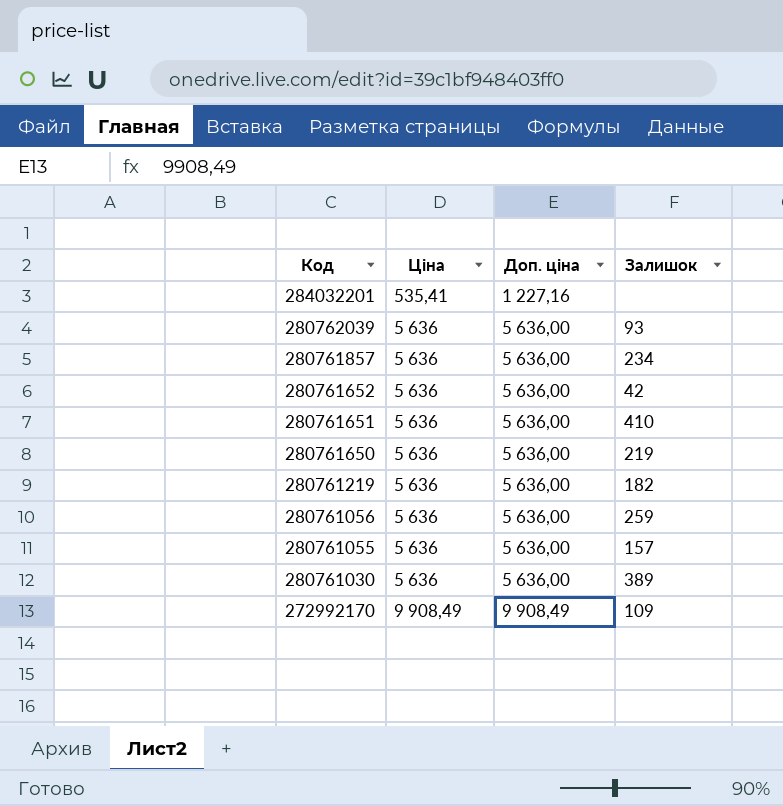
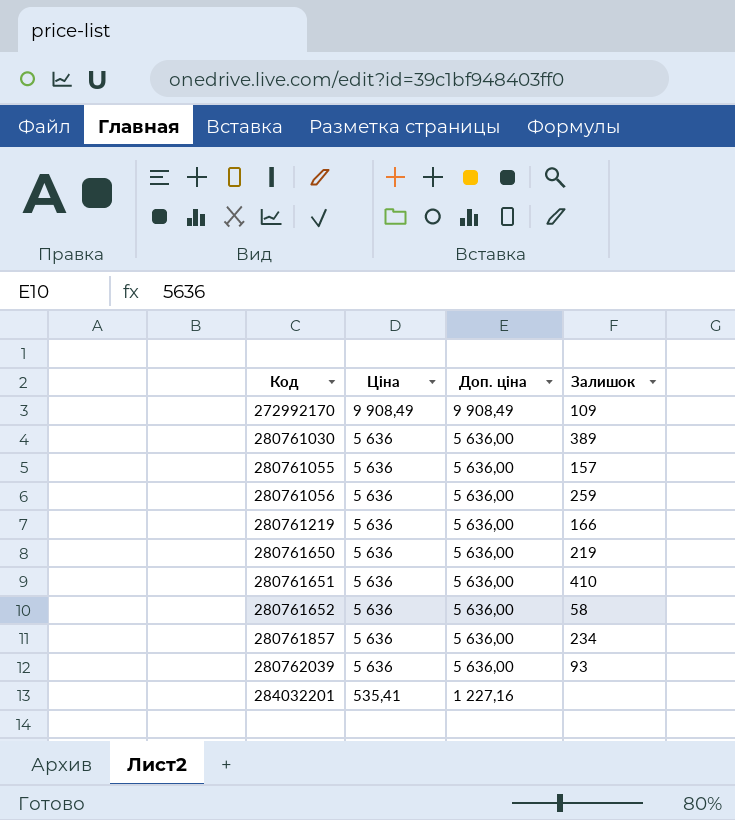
row order: Код descending -> Код ascending
280761219 | Залишок: 182 -> 166
280761652 | Залишок: 42 -> 58

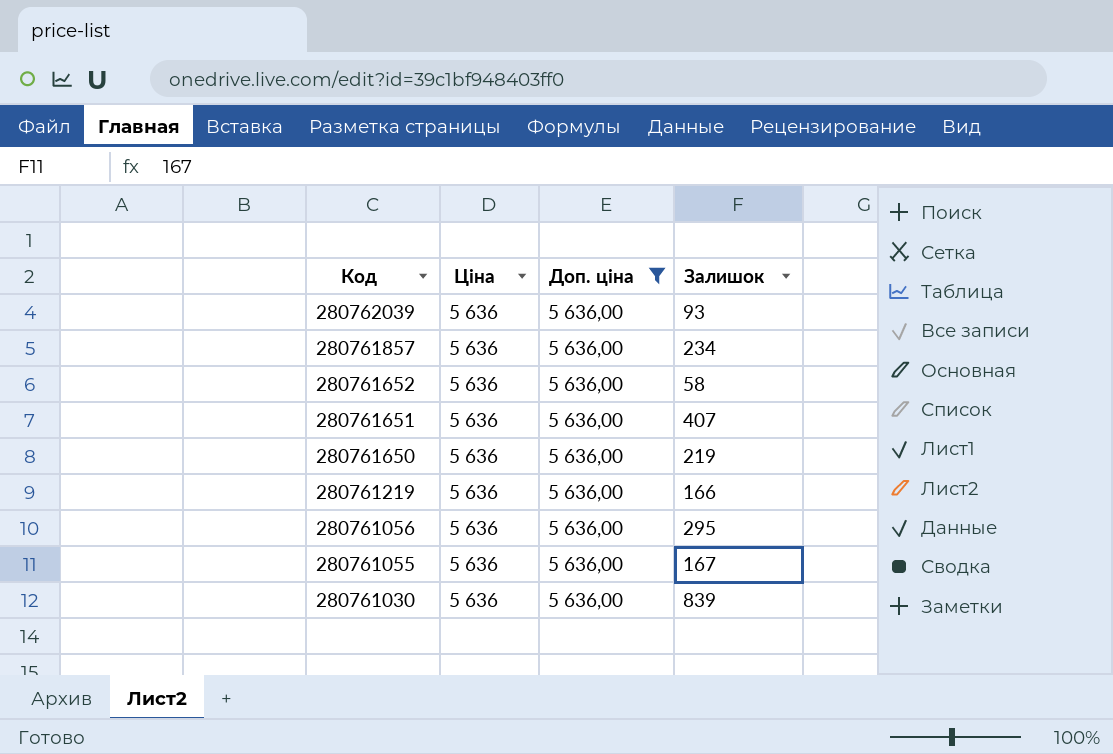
filter: none -> Доп. ціна = 5 636,00
row order: Код ascending -> Код descending
280761651 | Залишок: 410 -> 407
280761056 | Залишок: 259 -> 295
280761055 | Залишок: 157 -> 167
280761030 | Залишок: 389 -> 839

